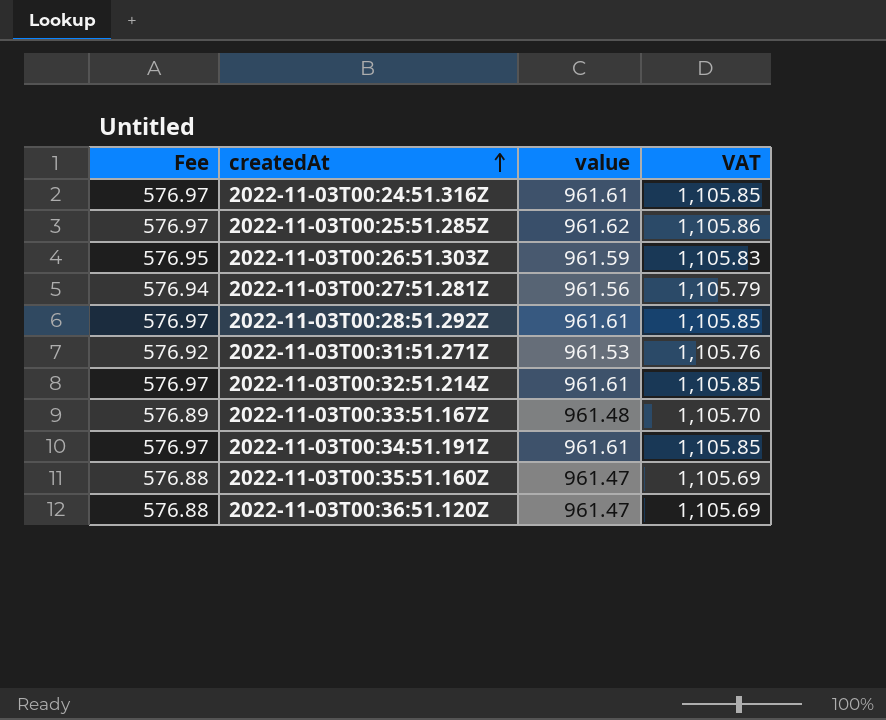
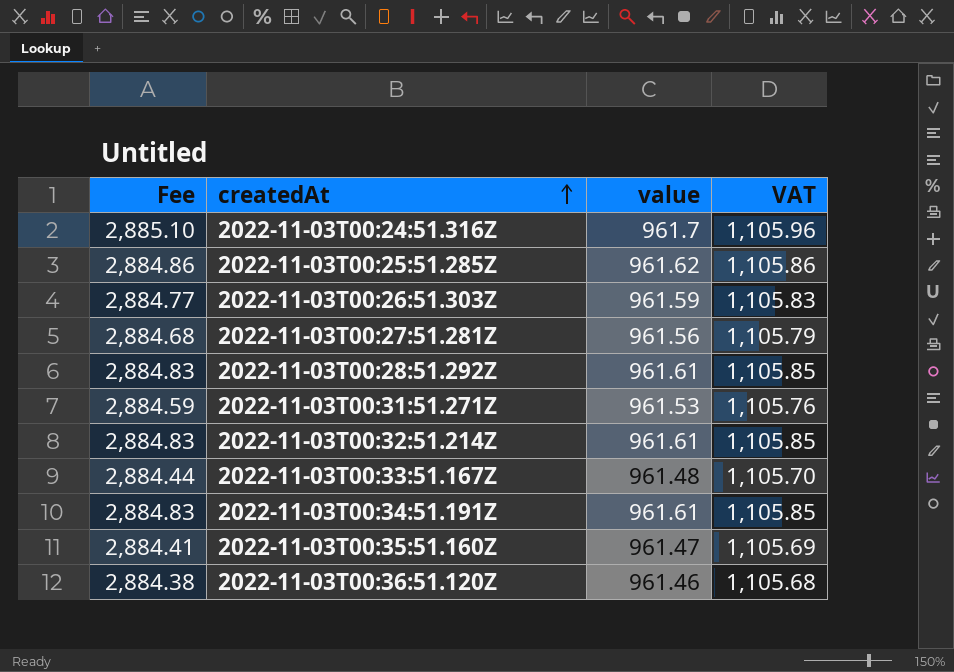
column Fee | formula: [value] * 0.6 -> [value] * 3
2022-11-03T00:24:51.316Z | value: 961.61 -> 961.7
2022-11-03T00:24:51.316Z | VAT: 1,105.85 -> 1,105.96
2022-11-03T00:36:51.120Z | value: 961.47 -> 961.46
2022-11-03T00:36:51.120Z | VAT: 1,105.69 -> 1,105.68

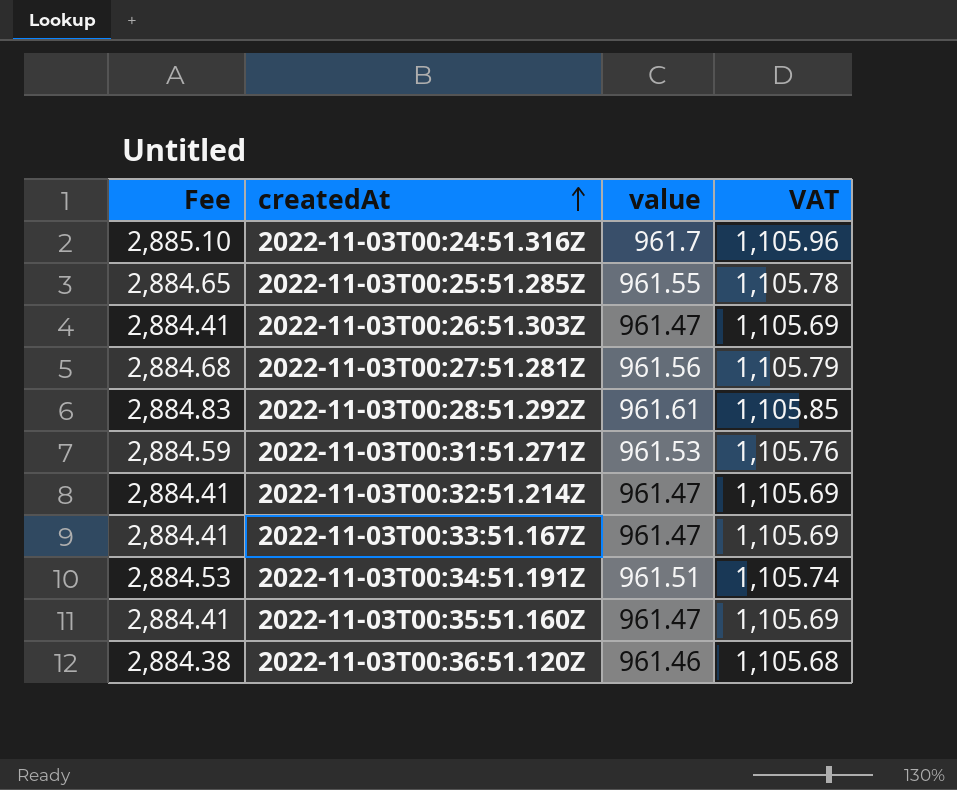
2022-11-03T00:25:51.285Z | Fee: 2,884.86 -> 2,884.65
2022-11-03T00:25:51.285Z | value: 961.62 -> 961.55
2022-11-03T00:25:51.285Z | VAT: 1,105.86 -> 1,105.78
2022-11-03T00:26:51.303Z | Fee: 2,884.77 -> 2,884.41
2022-11-03T00:26:51.303Z | value: 961.59 -> 961.47
2022-11-03T00:26:51.303Z | VAT: 1,105.83 -> 1,105.69
2022-11-03T00:32:51.214Z | Fee: 2,884.83 -> 2,884.41
2022-11-03T00:32:51.214Z | value: 961.61 -> 961.47
2022-11-03T00:32:51.214Z | VAT: 1,105.85 -> 1,105.69
2022-11-03T00:33:51.167Z | Fee: 2,884.44 -> 2,884.41
2022-11-03T00:33:51.167Z | value: 961.48 -> 961.47
2022-11-03T00:33:51.167Z | VAT: 1,105.70 -> 1,105.69
2022-11-03T00:34:51.191Z | Fee: 2,884.83 -> 2,884.53
2022-11-03T00:34:51.191Z | value: 961.61 -> 961.51
2022-11-03T00:34:51.191Z | VAT: 1,105.85 -> 1,105.74

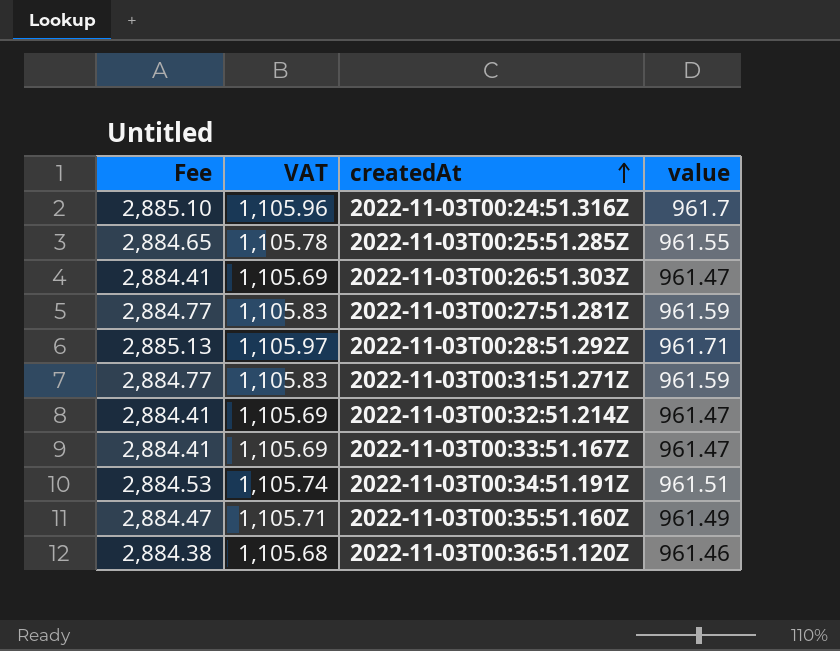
column VAT | position: 4 -> 2
2022-11-03T00:27:51.281Z | Fee: 2,884.68 -> 2,884.77
2022-11-03T00:27:51.281Z | VAT: 1,105.79 -> 1,105.83
2022-11-03T00:27:51.281Z | value: 961.56 -> 961.59
2022-11-03T00:28:51.292Z | Fee: 2,884.83 -> 2,885.13
2022-11-03T00:28:51.292Z | VAT: 1,105.85 -> 1,105.97
2022-11-03T00:28:51.292Z | value: 961.61 -> 961.71
2022-11-03T00:31:51.271Z | Fee: 2,884.59 -> 2,884.77
2022-11-03T00:31:51.271Z | VAT: 1,105.76 -> 1,105.83
2022-11-03T00:31:51.271Z | value: 961.53 -> 961.59
2022-11-03T00:35:51.160Z | Fee: 2,884.41 -> 2,884.47
2022-11-03T00:35:51.160Z | VAT: 1,105.69 -> 1,105.71
2022-11-03T00:35:51.160Z | value: 961.47 -> 961.49

